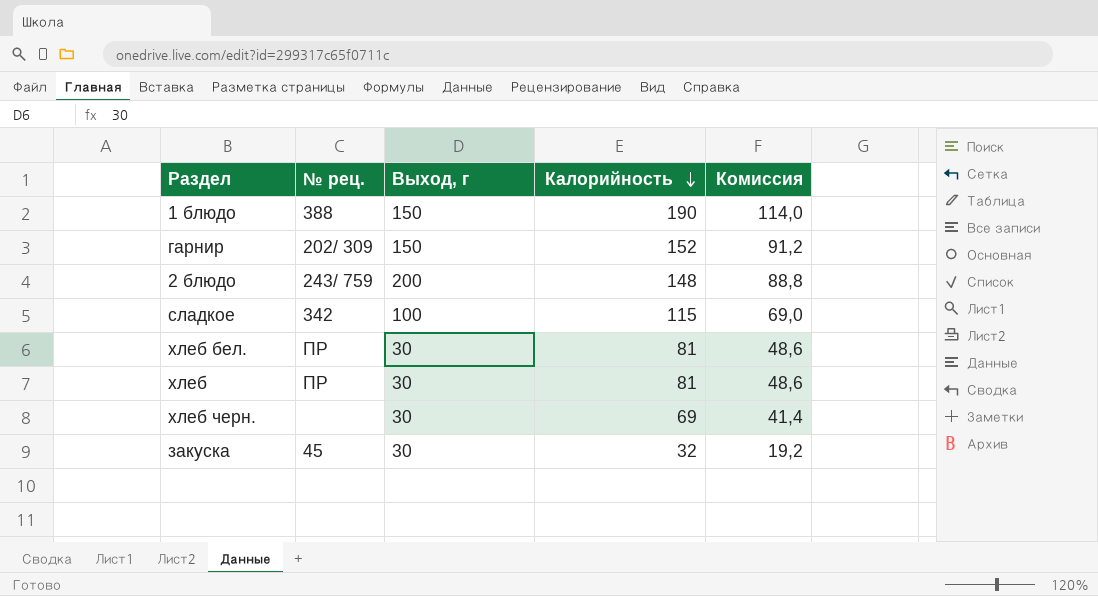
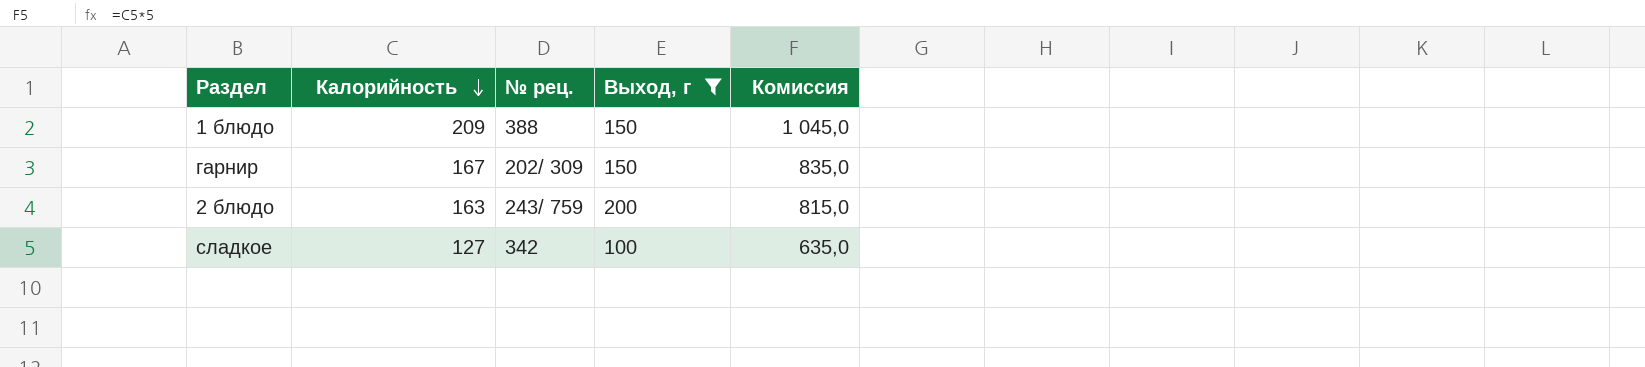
filter: none -> Выход, г != 30
column Калорийность | position: 4 -> 2
column Комиссия | formula: [Калорийность] * 0,6 -> [Калорийность] * 5
1 блюдо | Калорийность: 190 -> 209
гарнир | Калорийность: 152 -> 167
2 блюдо | Калорийность: 148 -> 163
сладкое | Калорийность: 115 -> 127

